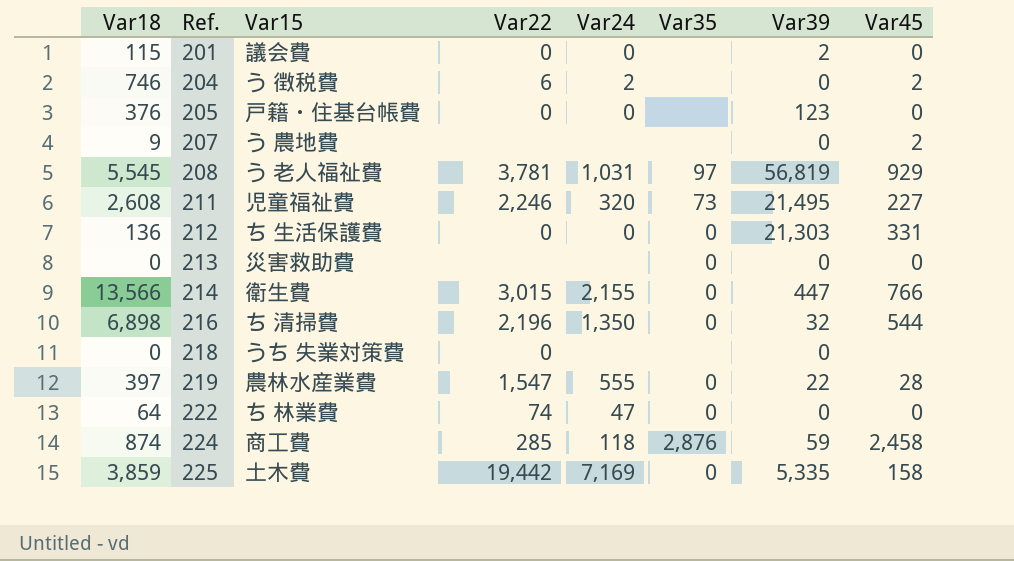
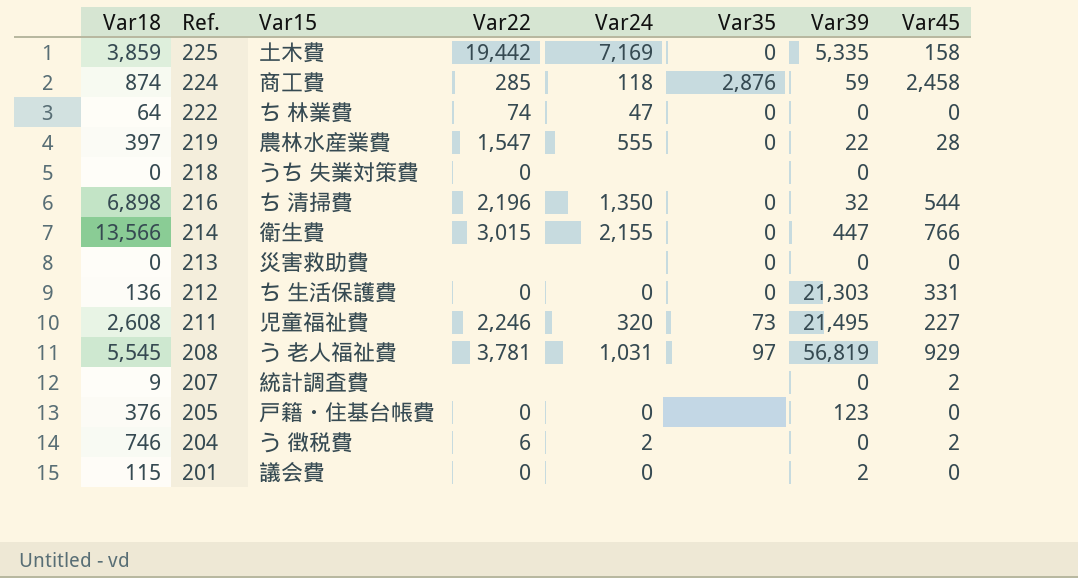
row order: Ref. ascending -> Ref. descending
207 | Var15: う 農地費 -> 統計調査費

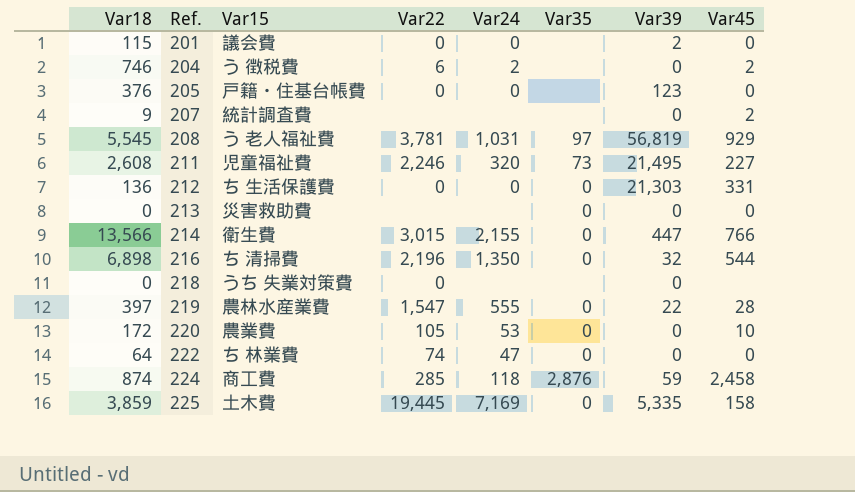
row order: Ref. descending -> Ref. ascending
row 220: none -> 172 | 農業費 | 105 | 53 | 0 | 0 | 10
225 | Var22: 19,442 -> 19,445

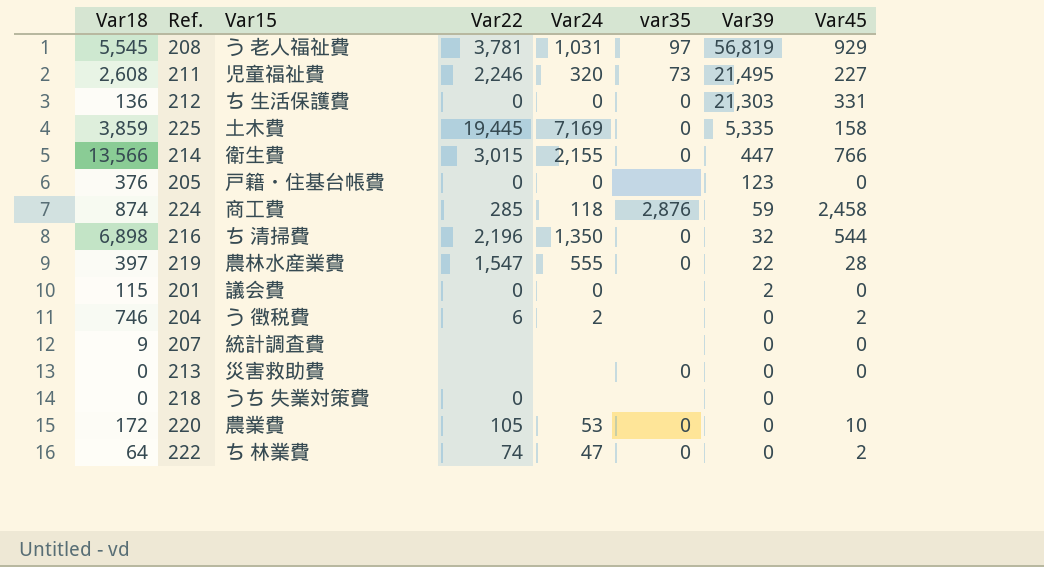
row order: Ref. ascending -> Var39 descending
column name: Var35 -> var35
207 | Var45: 2 -> 0
222 | Var45: 0 -> 2

